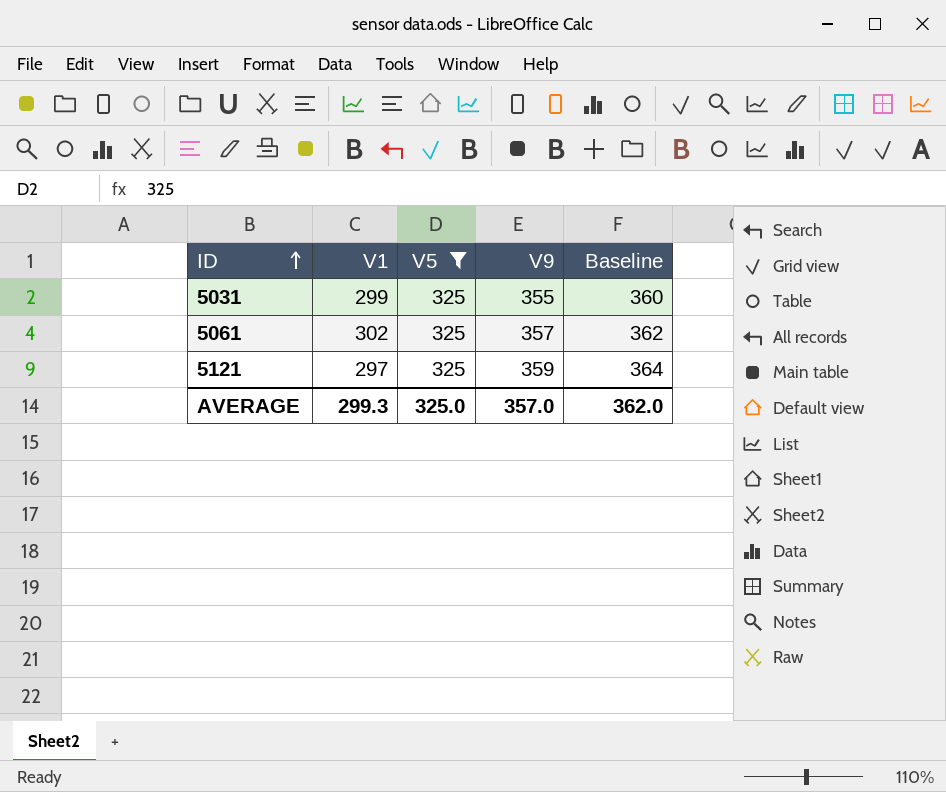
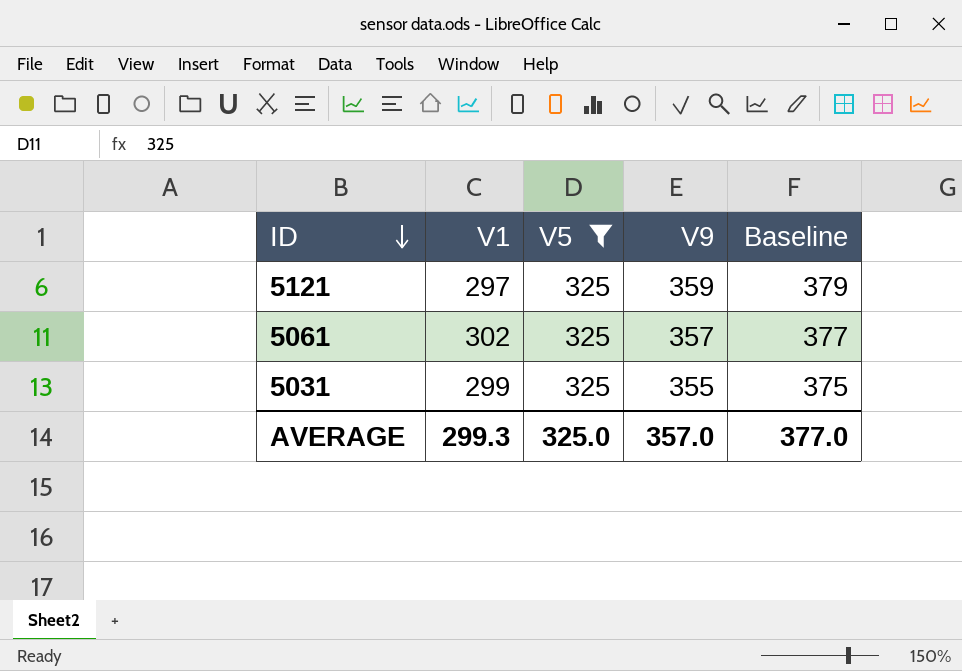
row order: ID ascending -> ID descending
column Baseline | formula: [V9] + 5 -> [V9] + 20
AVERAGE | Baseline: 362.0 -> 377.0

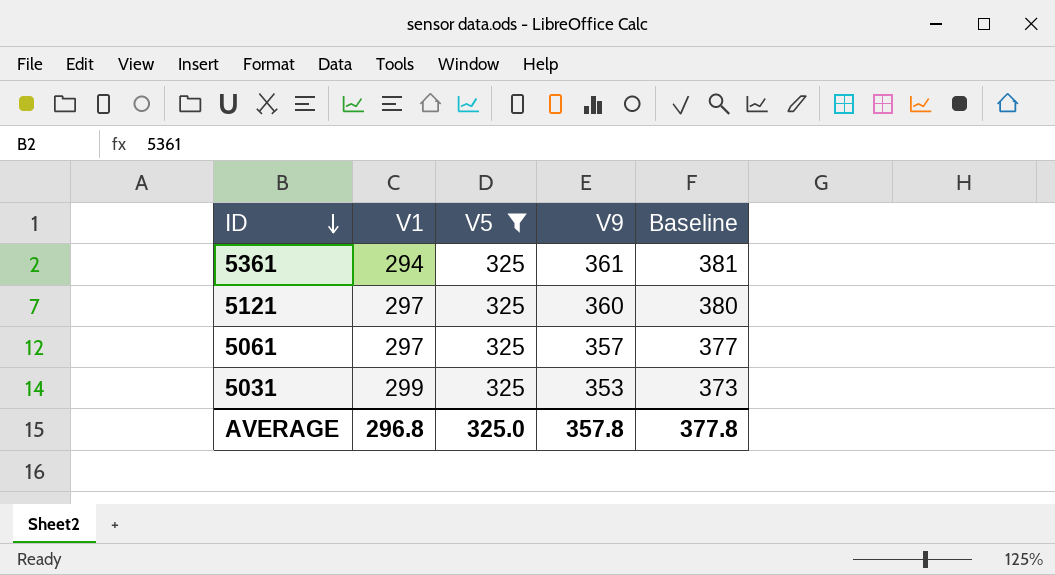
row 5361: none -> 294 | 325 | 361 | 381
5121 | V9: 359 -> 360
5121 | Baseline: 379 -> 380
5061 | V1: 302 -> 297
5031 | V9: 355 -> 353
5031 | Baseline: 375 -> 373
AVERAGE | V1: 299.3 -> 296.8
AVERAGE | V9: 357.0 -> 357.8
AVERAGE | Baseline: 377.0 -> 377.8

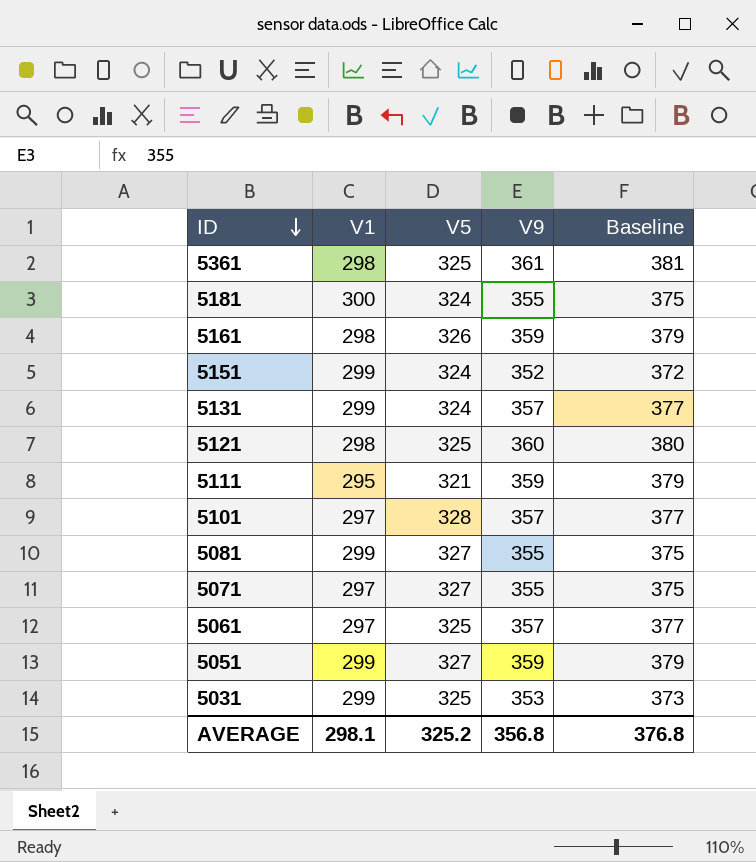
filter: V5 = 325 -> none
5361 | V1: 294 -> 298
5121 | V1: 297 -> 298
AVERAGE | V1: 296.8 -> 298.1
AVERAGE | V5: 325.0 -> 325.2
AVERAGE | V9: 357.8 -> 356.8
AVERAGE | Baseline: 377.8 -> 376.8

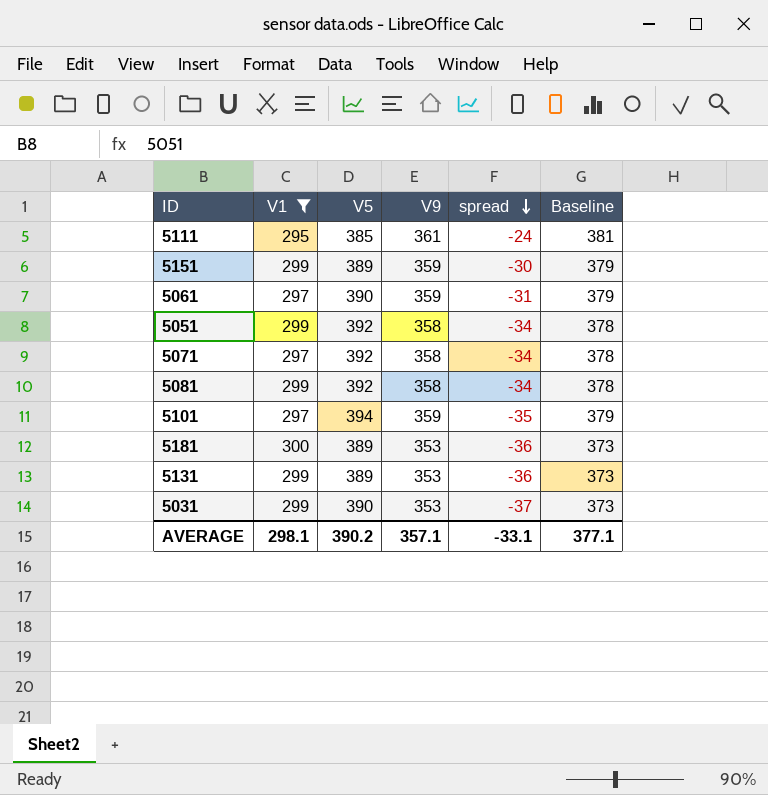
filter: none -> V1 != 298
row order: ID descending -> spread descending
column spread | formula: none -> [V9] - [V5]
5111 | V5: 321 -> 385
5111 | V9: 359 -> 361
5111 | Baseline: 379 -> 381
5151 | V5: 324 -> 389
5151 | V9: 352 -> 359
5151 | Baseline: 372 -> 379
5061 | V5: 325 -> 390
5061 | V9: 357 -> 359
5061 | Baseline: 377 -> 379
5051 | V5: 327 -> 392
5051 | V9: 359 -> 358
5051 | Baseline: 379 -> 378
5071 | V5: 327 -> 392
5071 | V9: 355 -> 358
5071 | Baseline: 375 -> 378
5081 | V5: 327 -> 392
5081 | V9: 355 -> 358
5081 | Baseline: 375 -> 378
5101 | V5: 328 -> 394
5101 | V9: 357 -> 359
5101 | Baseline: 377 -> 379
5181 | V5: 324 -> 389
5181 | V9: 355 -> 353
5181 | Baseline: 375 -> 373
5131 | V5: 324 -> 389
5131 | V9: 357 -> 353
5131 | Baseline: 377 -> 373
5031 | V5: 325 -> 390
AVERAGE | V5: 325.2 -> 390.2
AVERAGE | V9: 356.8 -> 357.1
AVERAGE | Baseline: 376.8 -> 377.1

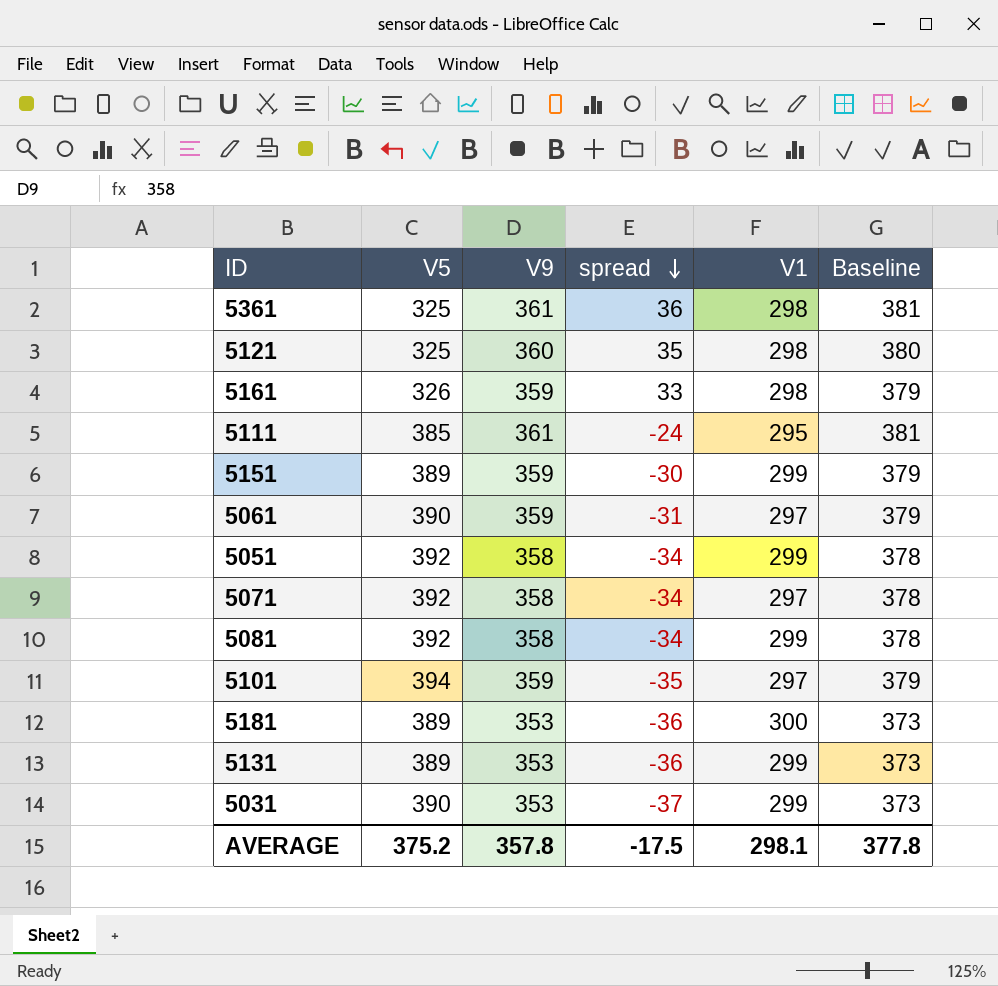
filter: V1 != 298 -> none
column V1 | position: 2 -> 5
AVERAGE | V5: 390.2 -> 375.2
AVERAGE | V9: 357.1 -> 357.8
AVERAGE | spread: -33.1 -> -17.5
AVERAGE | Baseline: 377.1 -> 377.8

